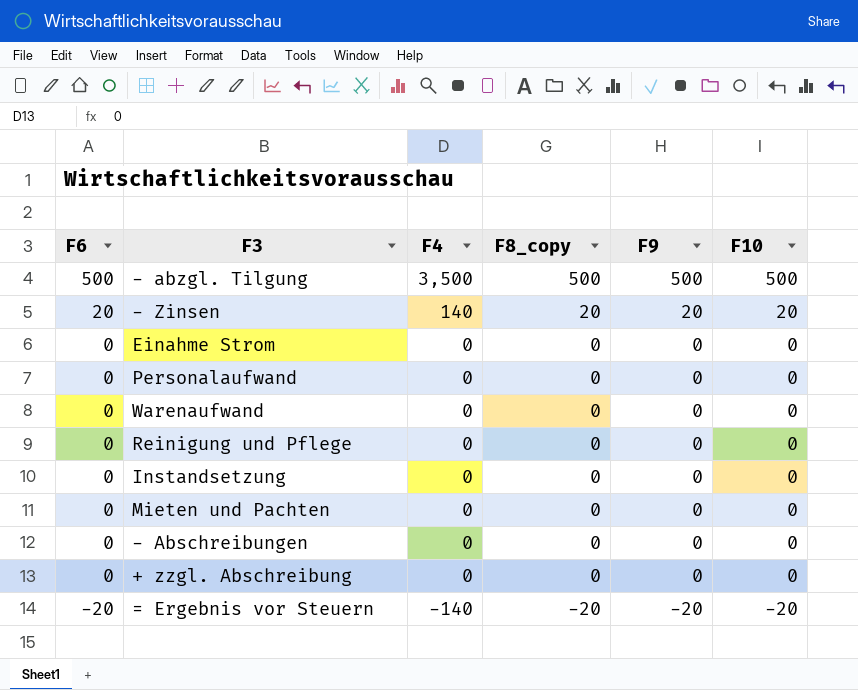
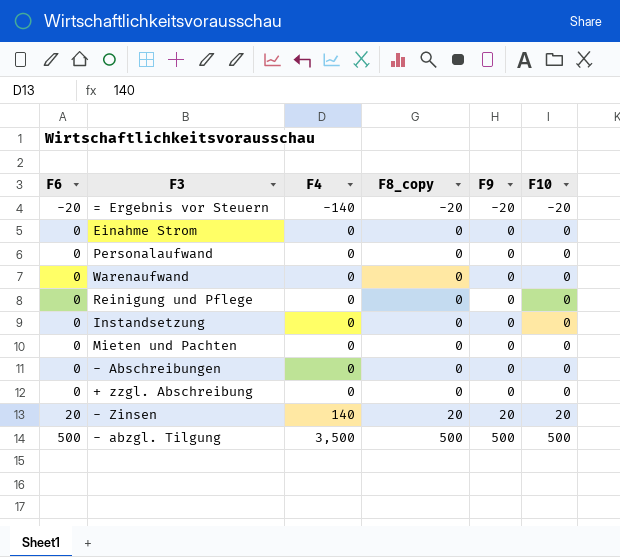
row order: F6 descending -> F6 ascending

